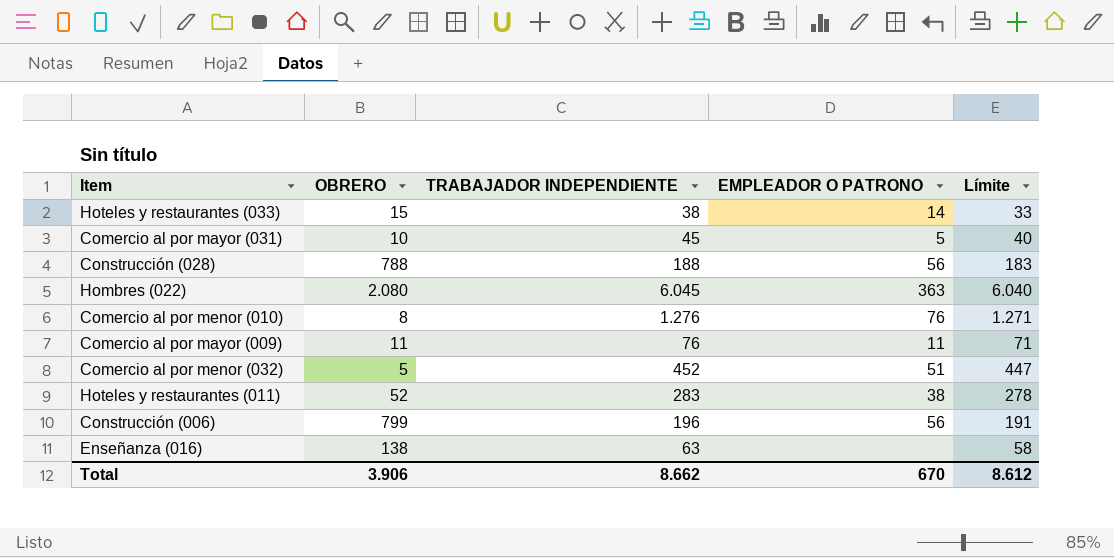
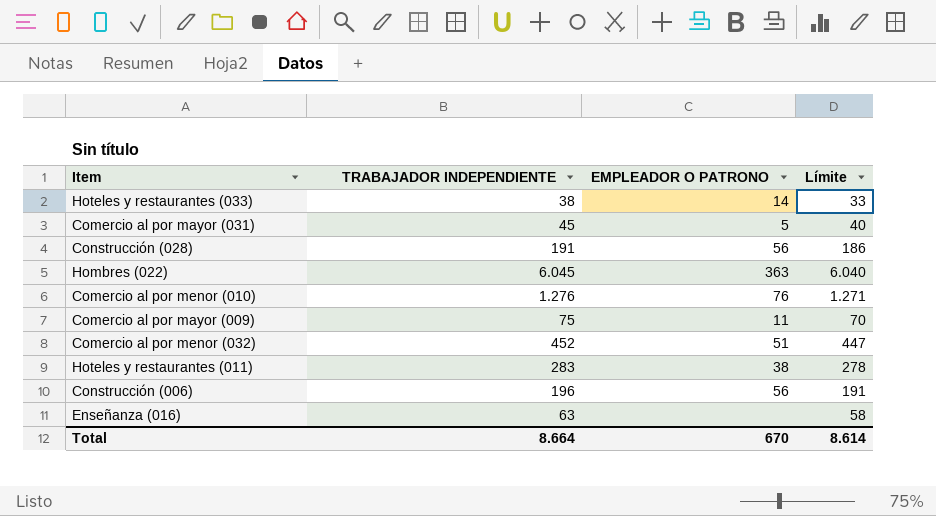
column OBRERO | position: 2 -> none
Construcción (028) | TRABAJADOR INDEPENDIENTE: 188 -> 191
Construcción (028) | Límite: 183 -> 186
Comercio al por mayor (009) | TRABAJADOR INDEPENDIENTE: 76 -> 75
Comercio al por mayor (009) | Límite: 71 -> 70
Total | TRABAJADOR INDEPENDIENTE: 8.662 -> 8.664
Total | Límite: 8.612 -> 8.614

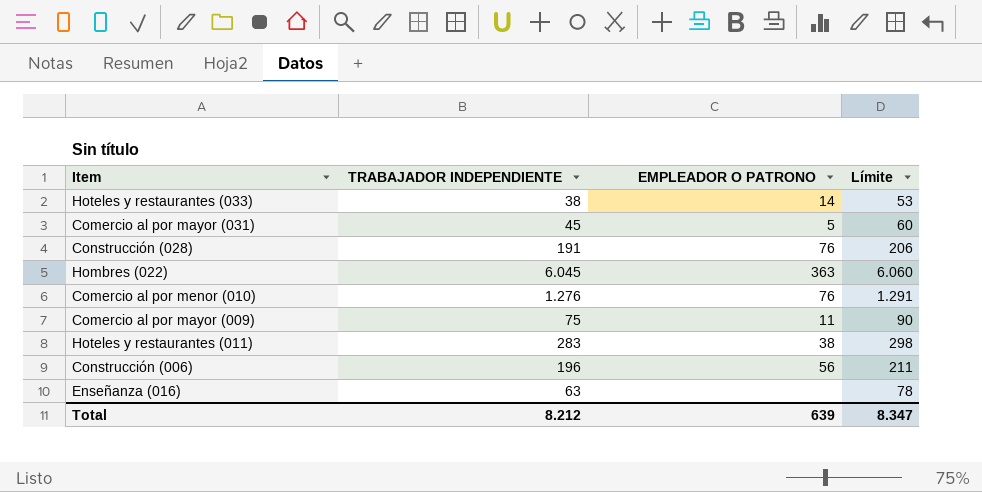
column Límite | formula: [TRABAJADOR INDEPENDIENTE] - 5 -> [TRABAJADOR INDEPENDIENTE] + 15
row Comercio al por menor (032): 452 | 51 | 447 -> none
Construcción (028) | EMPLEADOR O PATRONO: 56 -> 76
Total | TRABAJADOR INDEPENDIENTE: 8.664 -> 8.212
Total | EMPLEADOR O PATRONO: 670 -> 639
Total | Límite: 8.614 -> 8.347

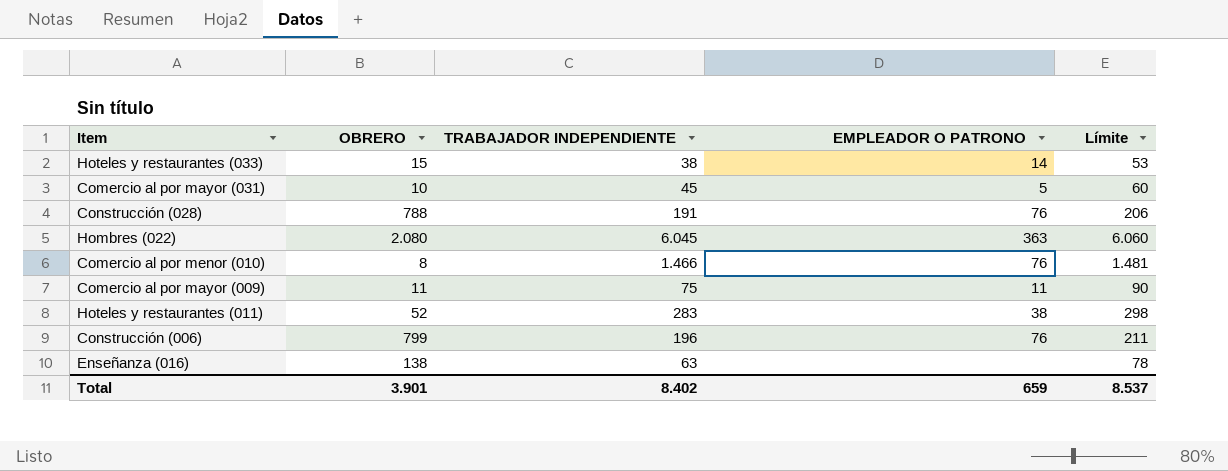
column OBRERO | position: none -> 2
Comercio al por menor (010) | TRABAJADOR INDEPENDIENTE: 1.276 -> 1.466
Comercio al por menor (010) | Límite: 1.291 -> 1.481
Construcción (006) | EMPLEADOR O PATRONO: 56 -> 76
Total | TRABAJADOR INDEPENDIENTE: 8.212 -> 8.402
Total | EMPLEADOR O PATRONO: 639 -> 659
Total | Límite: 8.347 -> 8.537

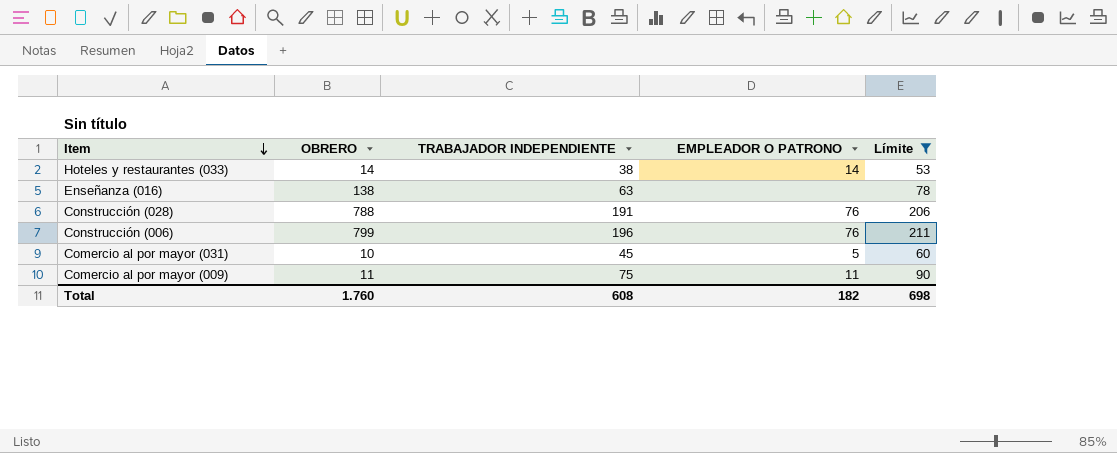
filter: none -> Límite <= 211
row order: none -> Item descending
Hoteles y restaurantes (033) | OBRERO: 15 -> 14
Total | OBRERO: 3.901 -> 1.760
Total | TRABAJADOR INDEPENDIENTE: 8.402 -> 608
Total | EMPLEADOR O PATRONO: 659 -> 182
Total | Límite: 8.537 -> 698

